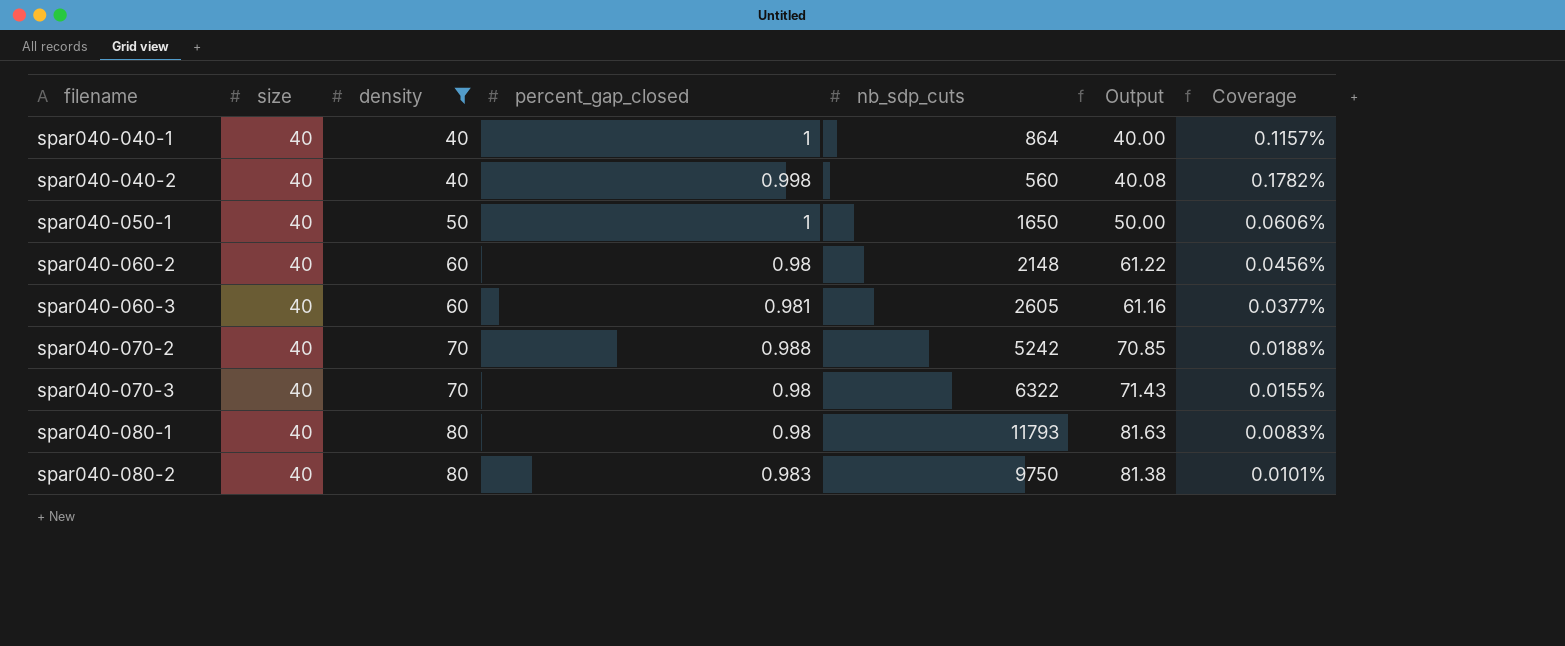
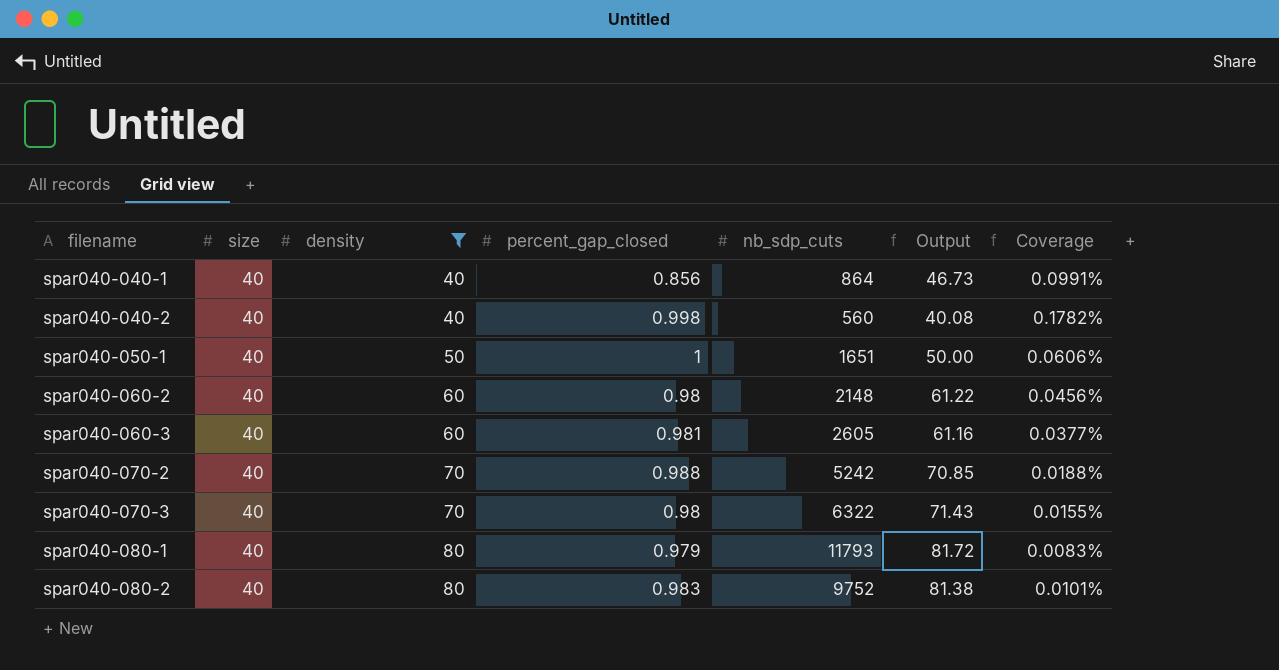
spar040-040-1 | percent_gap_closed: 1 -> 0.856
spar040-040-1 | Output: 40.00 -> 46.73
spar040-040-1 | Coverage: 0.1157% -> 0.0991%
spar040-050-1 | nb_sdp_cuts: 1650 -> 1651
spar040-080-1 | percent_gap_closed: 0.98 -> 0.979
spar040-080-1 | Output: 81.63 -> 81.72
spar040-080-2 | nb_sdp_cuts: 9750 -> 9752

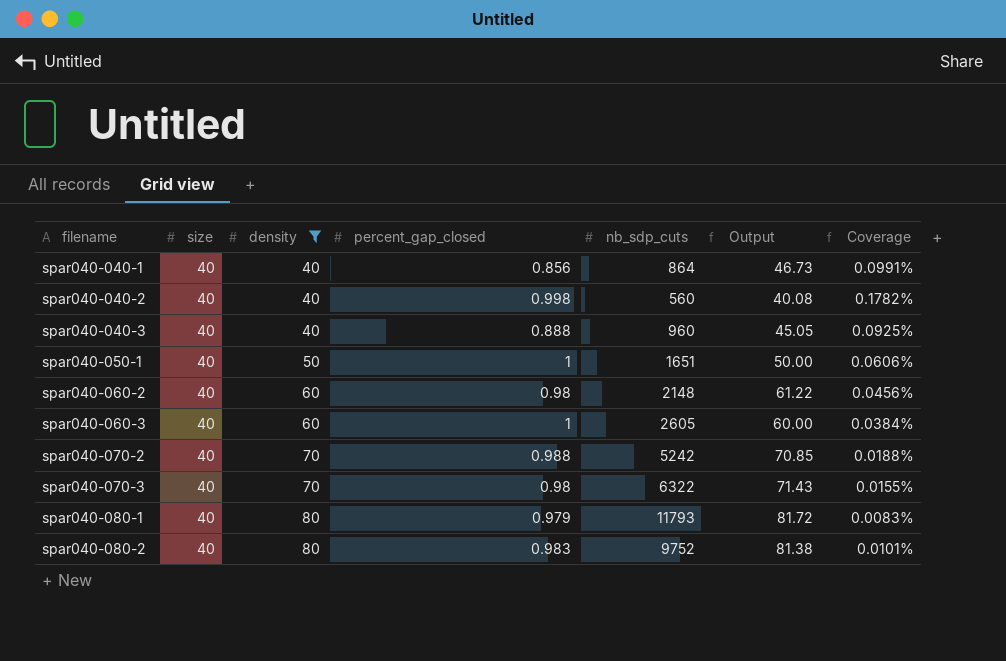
row spar040-040-3: none -> 40 | 40 | 0.888 | 960 | 45.05 | 0.0925%
spar040-060-3 | percent_gap_closed: 0.981 -> 1
spar040-060-3 | Output: 61.16 -> 60.00
spar040-060-3 | Coverage: 0.0377% -> 0.0384%

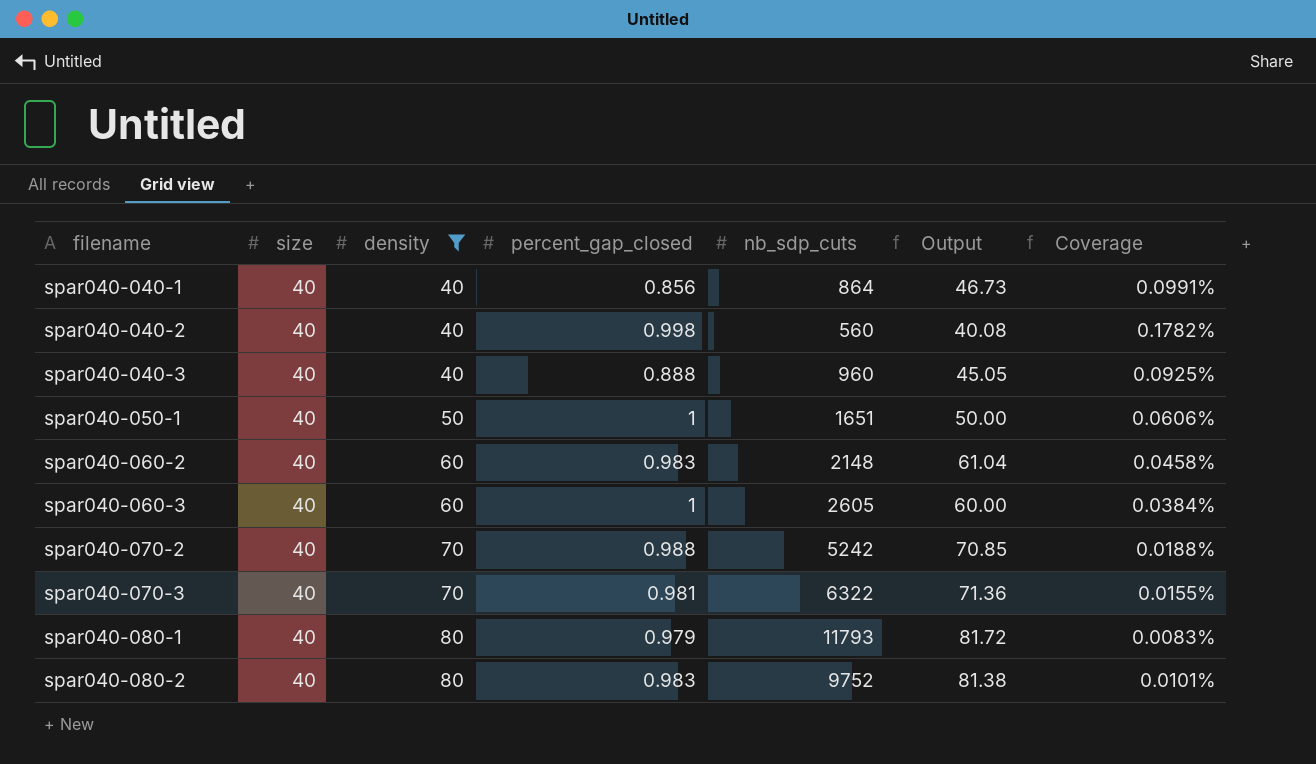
spar040-060-2 | percent_gap_closed: 0.98 -> 0.983
spar040-060-2 | Output: 61.22 -> 61.04
spar040-060-2 | Coverage: 0.0456% -> 0.0458%
spar040-070-3 | percent_gap_closed: 0.98 -> 0.981
spar040-070-3 | Output: 71.43 -> 71.36

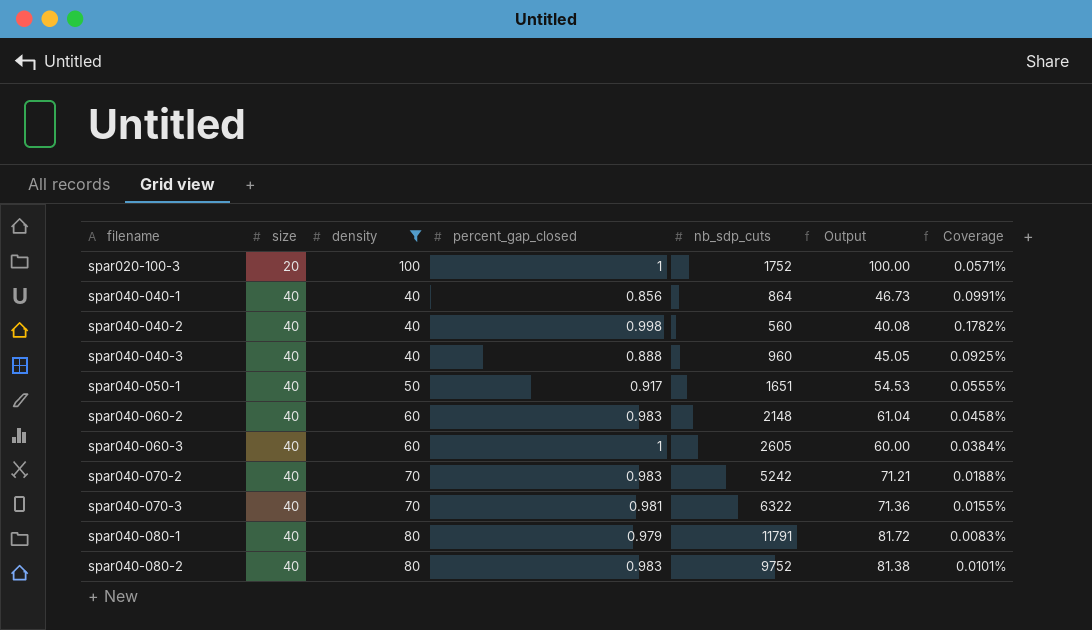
row spar020-100-3: none -> 20 | 100 | 1 | 1752 | 100.00 | 0.0571%
spar040-050-1 | percent_gap_closed: 1 -> 0.917
spar040-050-1 | Output: 50.00 -> 54.53
spar040-050-1 | Coverage: 0.0606% -> 0.0555%
spar040-070-2 | percent_gap_closed: 0.988 -> 0.983
spar040-070-2 | Output: 70.85 -> 71.21
spar040-080-1 | nb_sdp_cuts: 11793 -> 11791

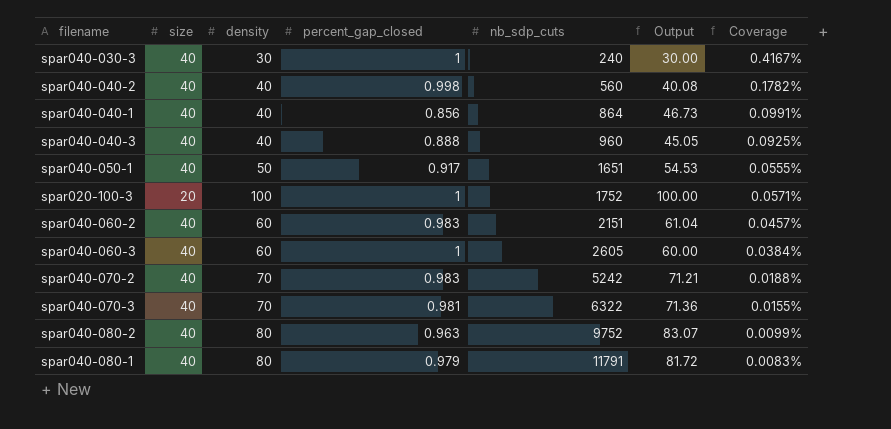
filter: density != 30 -> none
row order: filename ascending -> nb_sdp_cuts ascending
spar040-060-2 | nb_sdp_cuts: 2148 -> 2151
spar040-060-2 | Coverage: 0.0458% -> 0.0457%
spar040-080-2 | percent_gap_closed: 0.983 -> 0.963
spar040-080-2 | Output: 81.38 -> 83.07
spar040-080-2 | Coverage: 0.0101% -> 0.0099%

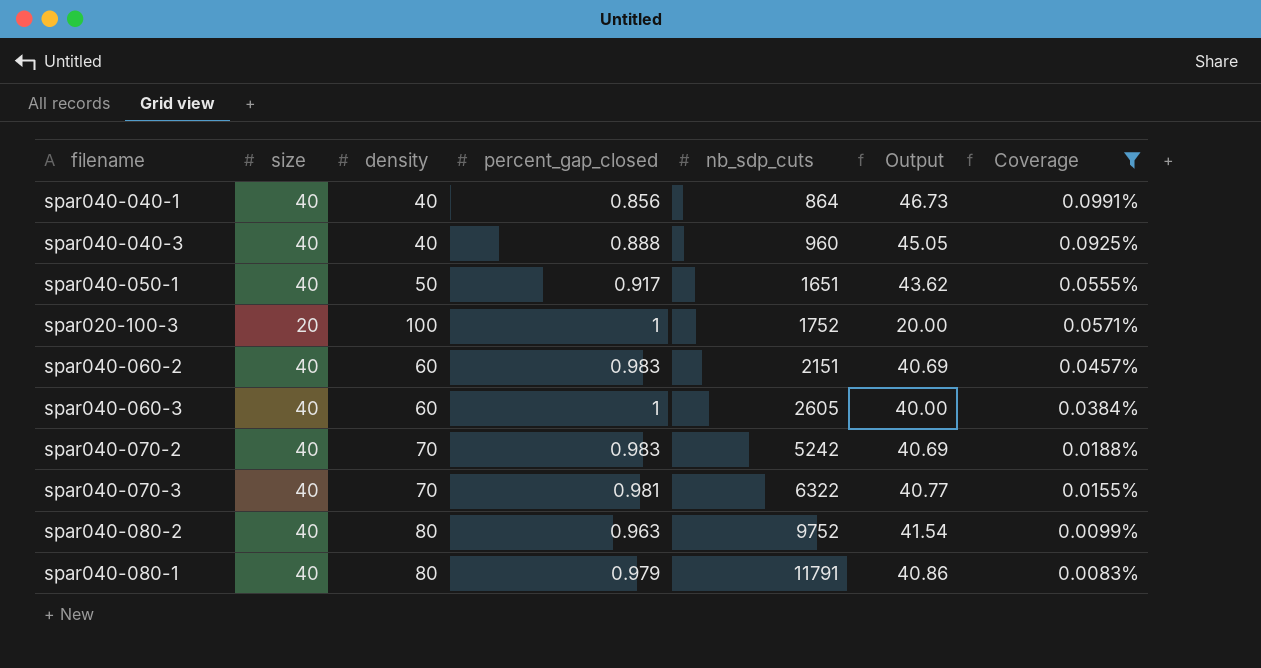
filter: none -> Coverage <= 0.0991%
column Output | formula: [density] / [percent_gap_closed] -> [size] / [percent_gap_closed]

